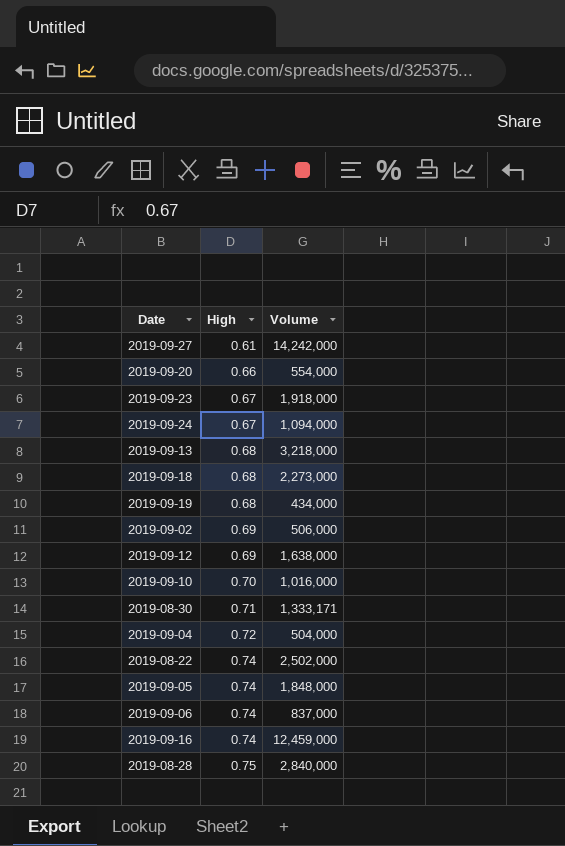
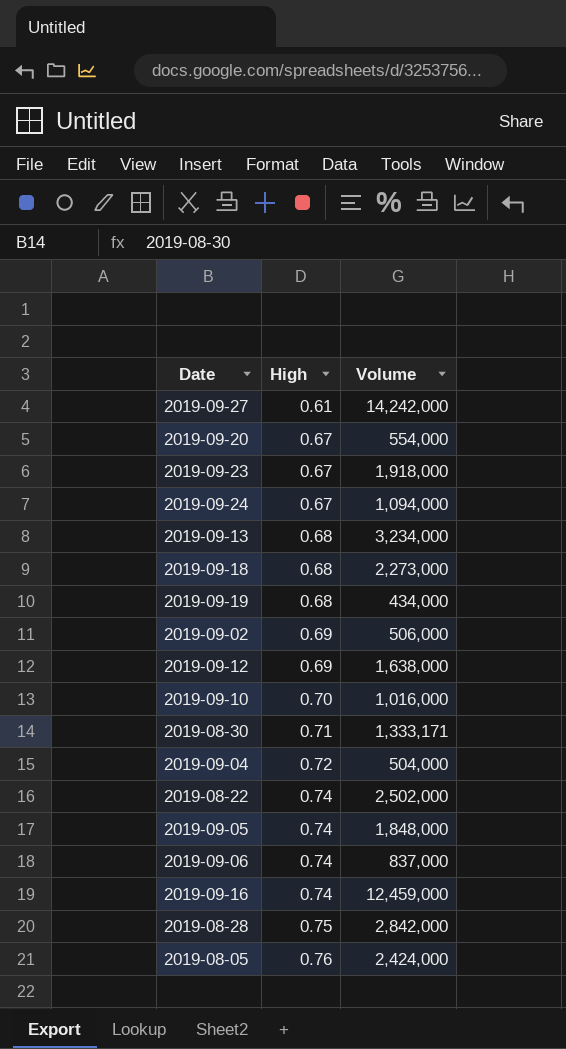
2019-09-20 | High: 0.66 -> 0.67
2019-09-13 | Volume: 3,218,000 -> 3,234,000
2019-08-28 | Volume: 2,840,000 -> 2,842,000
row 2019-08-05: none -> 0.76 | 2,424,000

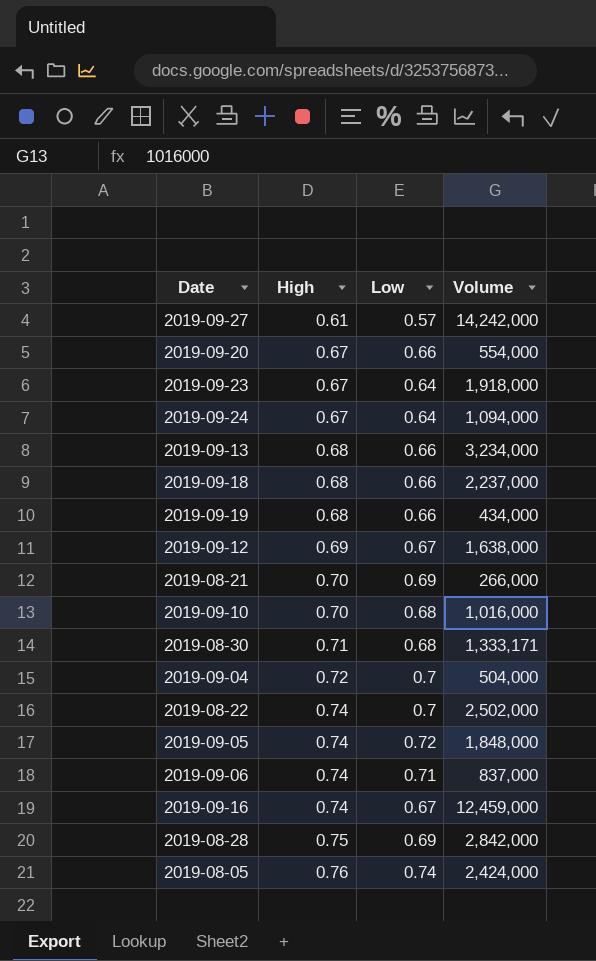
column Low | position: none -> 3
row 2019-09-02: 0.69 | 506,000 -> none
2019-09-18 | Volume: 2,273,000 -> 2,237,000
row 2019-08-21: none -> 0.70 | 0.69 | 266,000

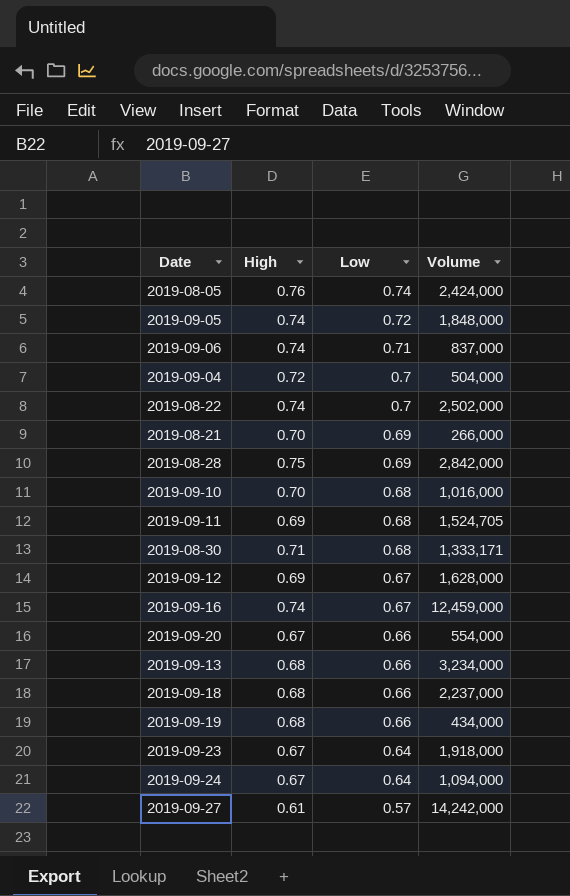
row order: High ascending -> Low descending
row 2019-09-11: none -> 0.69 | 0.68 | 1,524,705
2019-09-12 | Volume: 1,638,000 -> 1,628,000

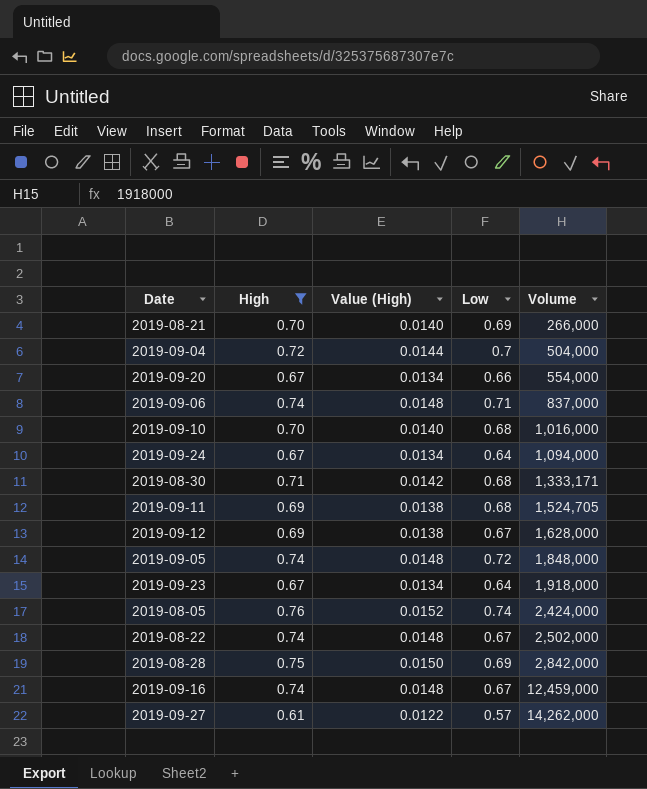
filter: none -> High != 0.68
row order: Low descending -> Volume ascending
column Value (High) | formula: none -> [High] * 0.02
2019-08-22 | Low: 0.7 -> 0.67
2019-09-27 | Volume: 14,242,000 -> 14,262,000

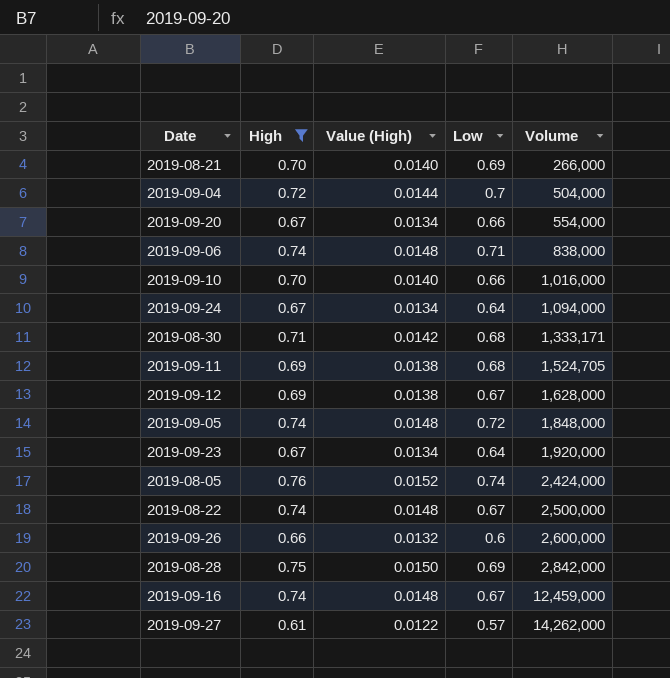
2019-09-06 | Volume: 837,000 -> 838,000
2019-09-10 | Low: 0.68 -> 0.66
2019-09-23 | Volume: 1,918,000 -> 1,920,000
2019-08-22 | Volume: 2,502,000 -> 2,500,000
row 2019-09-26: none -> 0.66 | 0.0132 | 0.6 | 2,600,000

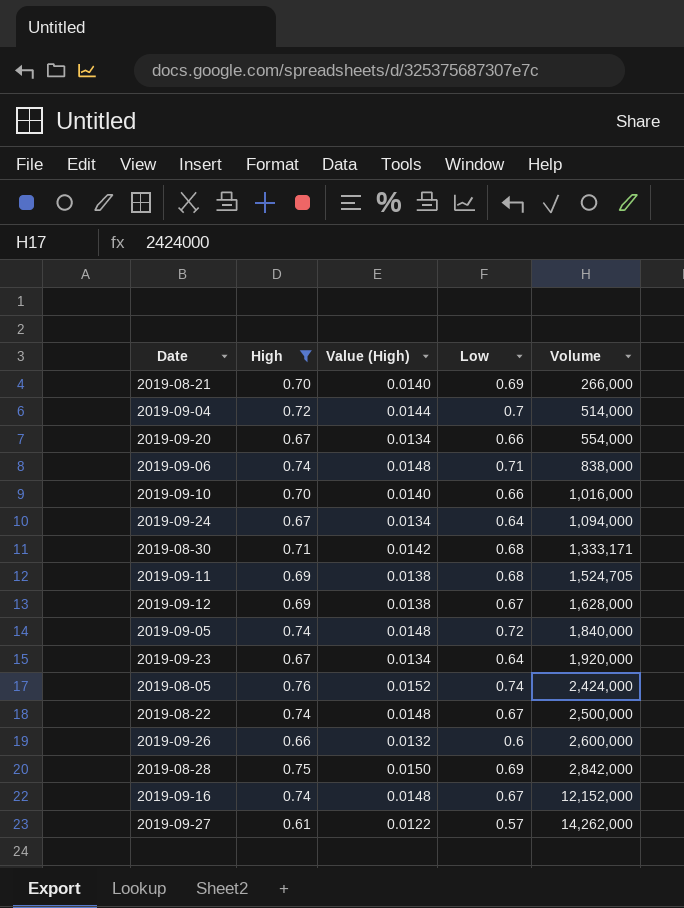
2019-09-04 | Volume: 504,000 -> 514,000
2019-09-05 | Volume: 1,848,000 -> 1,840,000
2019-09-16 | Volume: 12,459,000 -> 12,152,000

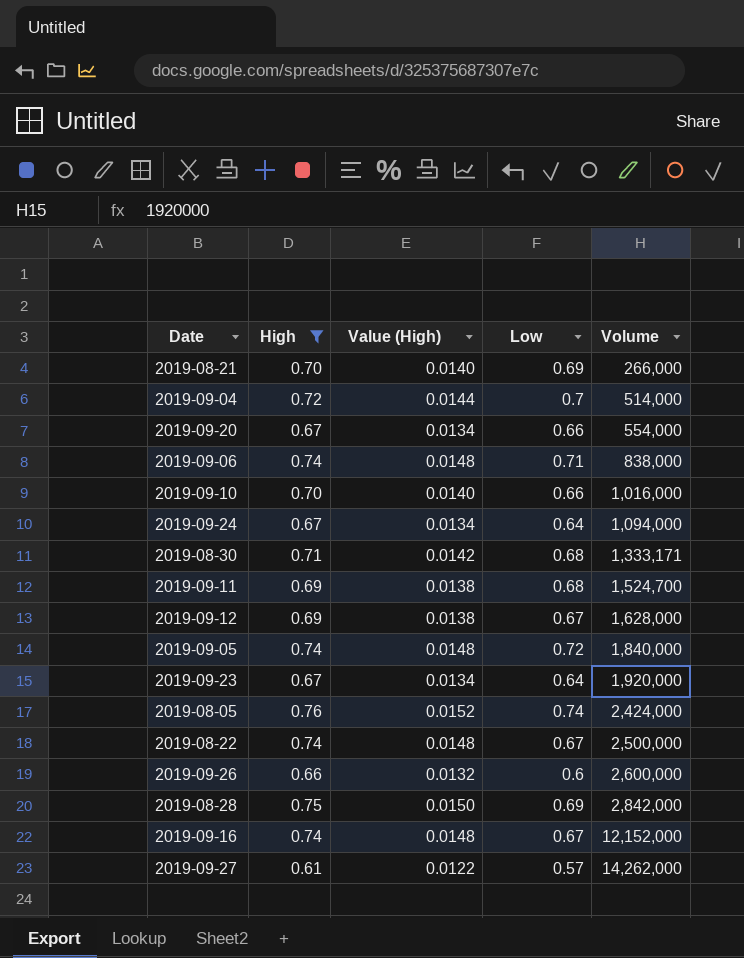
2019-09-11 | Volume: 1,524,705 -> 1,524,700

